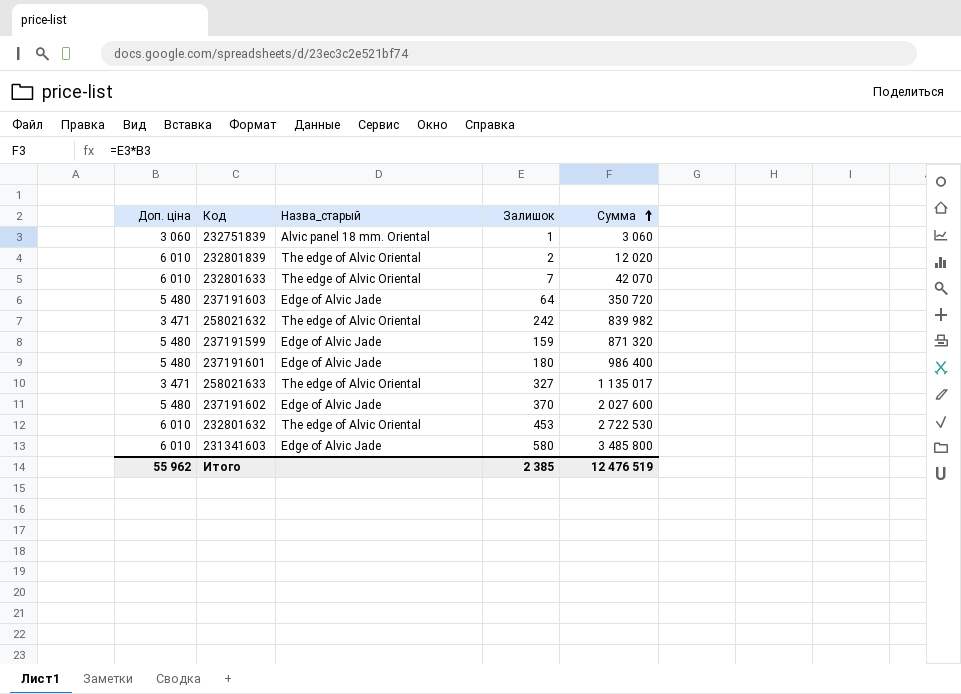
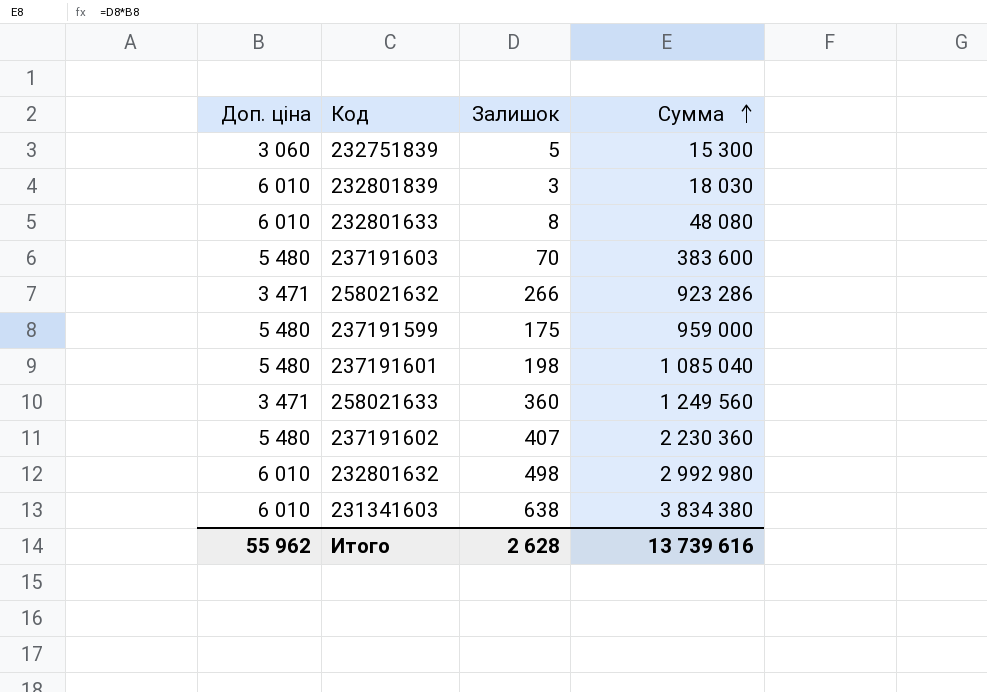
column Назва_старый | position: 3 -> none
232751839 | Залишок: 1 -> 5
232751839 | Сумма: 3 060 -> 15 300
232801839 | Залишок: 2 -> 3
232801839 | Сумма: 12 020 -> 18 030
232801633 | Залишок: 7 -> 8
232801633 | Сумма: 42 070 -> 48 080
237191603 | Залишок: 64 -> 70
237191603 | Сумма: 350 720 -> 383 600
258021632 | Залишок: 242 -> 266
258021632 | Сумма: 839 982 -> 923 286
237191599 | Залишок: 159 -> 175
237191599 | Сумма: 871 320 -> 959 000
237191601 | Залишок: 180 -> 198
237191601 | Сумма: 986 400 -> 1 085 040
258021633 | Залишок: 327 -> 360
258021633 | Сумма: 1 135 017 -> 1 249 560
237191602 | Залишок: 370 -> 407
237191602 | Сумма: 2 027 600 -> 2 230 360
232801632 | Залишок: 453 -> 498
232801632 | Сумма: 2 722 530 -> 2 992 980
231341603 | Залишок: 580 -> 638
231341603 | Сумма: 3 485 800 -> 3 834 380
Итого | Залишок: 2 385 -> 2 628
Итого | Сумма: 12 476 519 -> 13 739 616

